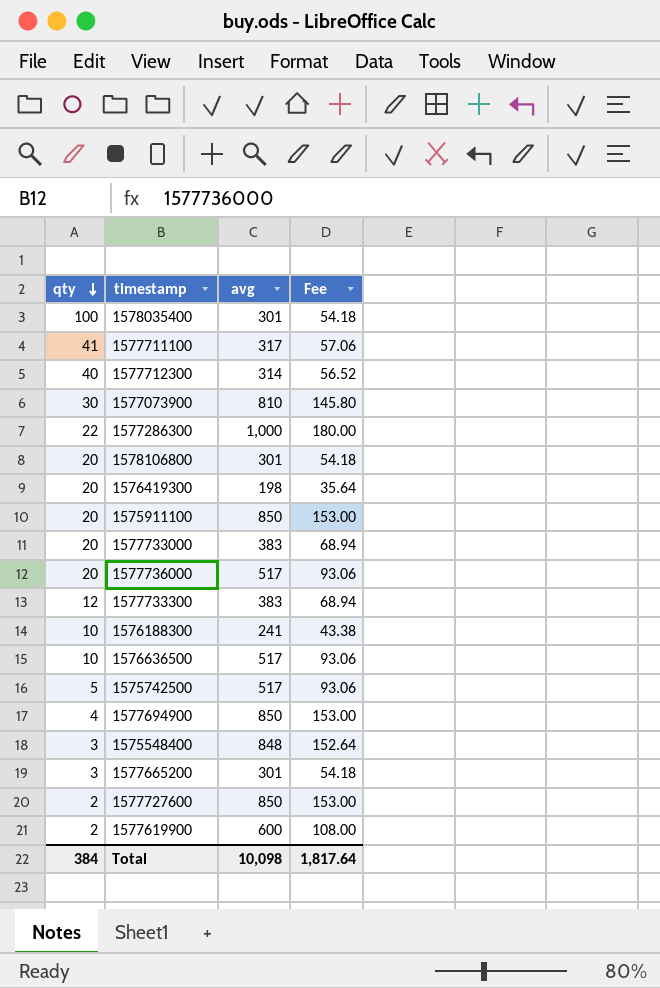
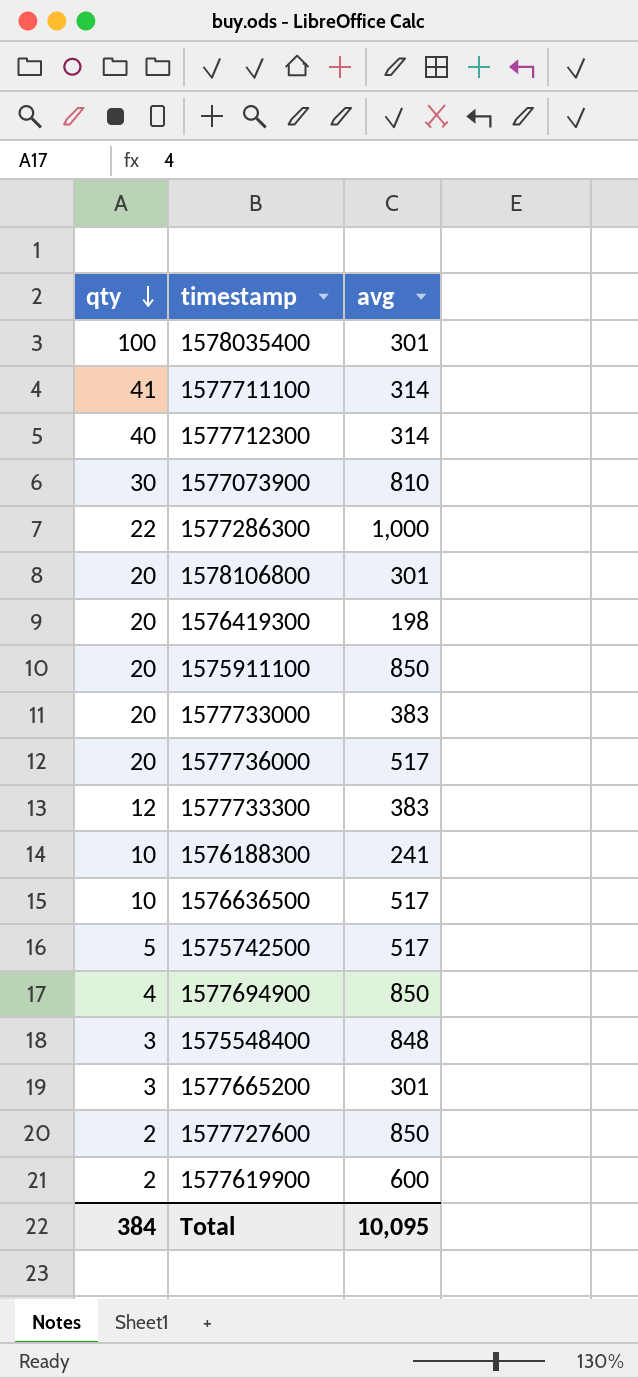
column Fee | formula: [avg] * 0.18 -> none
1577711100 | avg: 317 -> 314
Total | avg: 10,098 -> 10,095

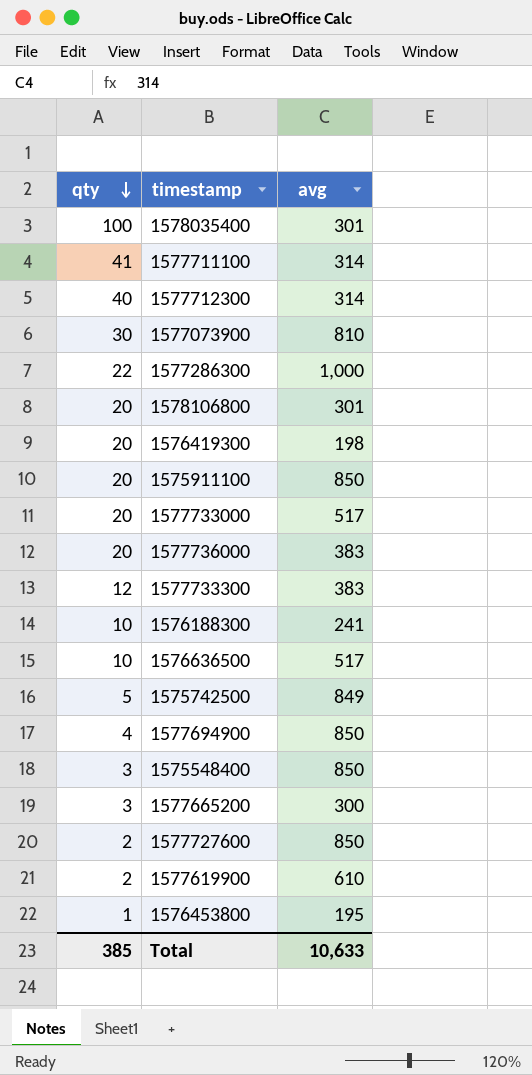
1577733000 | avg: 383 -> 517
1577736000 | avg: 517 -> 383
1575742500 | avg: 517 -> 849
1575548400 | avg: 848 -> 850
1577665200 | avg: 301 -> 300
1577619900 | avg: 600 -> 610
row 1576453800: none -> 1 | 195
Total | qty: 384 -> 385
Total | avg: 10,095 -> 10,633

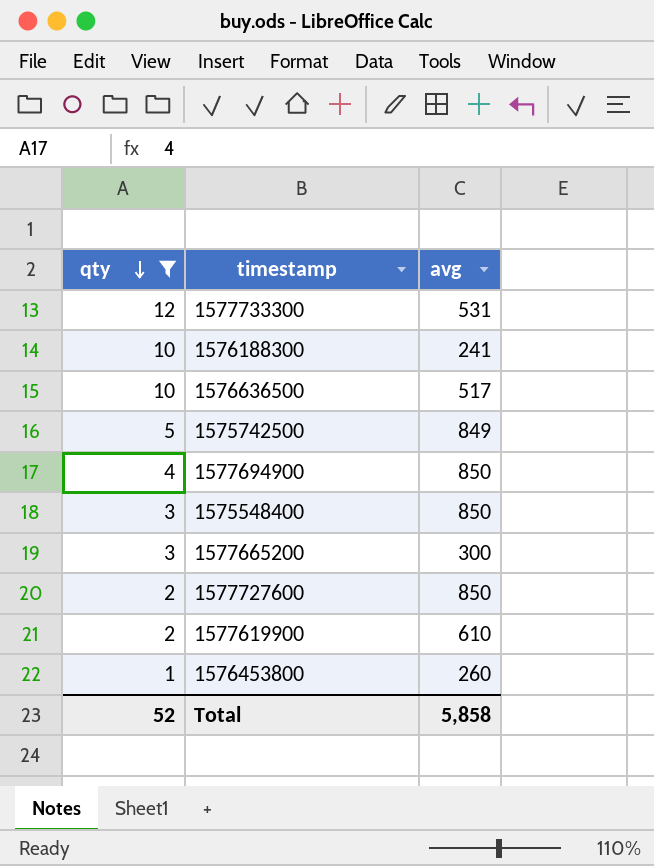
filter: none -> qty <= 12
1577733300 | avg: 383 -> 531
1576453800 | avg: 195 -> 260
Total | qty: 385 -> 52
Total | avg: 10,633 -> 5,858

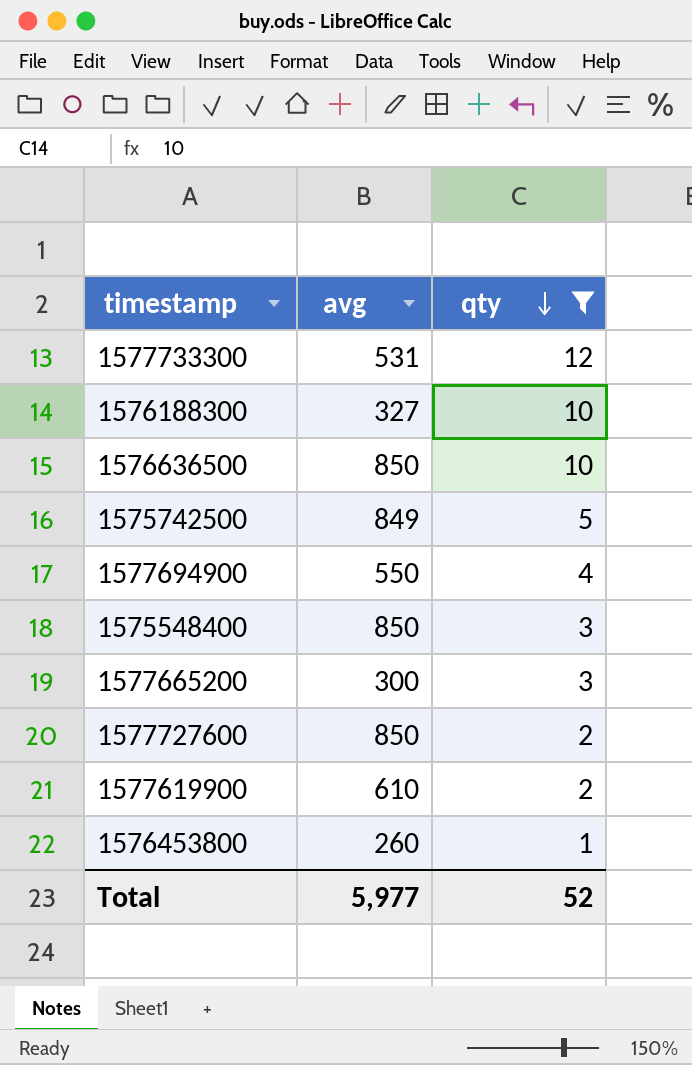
column qty | position: 1 -> 3
1576188300 | avg: 241 -> 327
1576636500 | avg: 517 -> 850
1577694900 | avg: 850 -> 550
Total | avg: 5,858 -> 5,977

